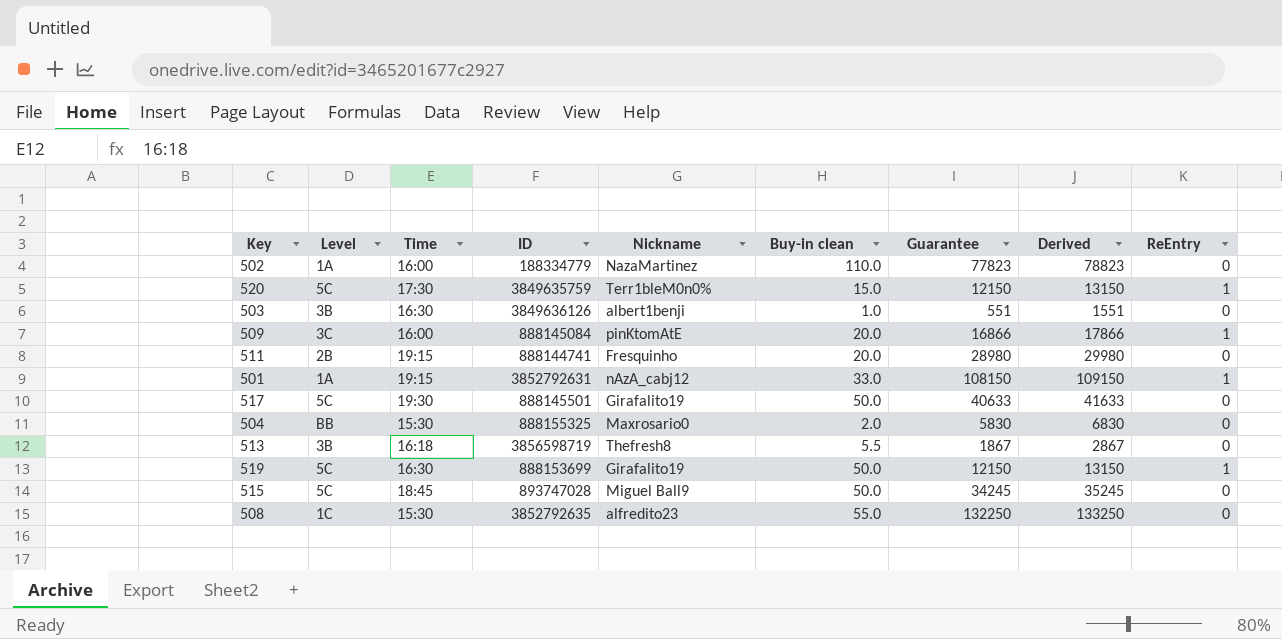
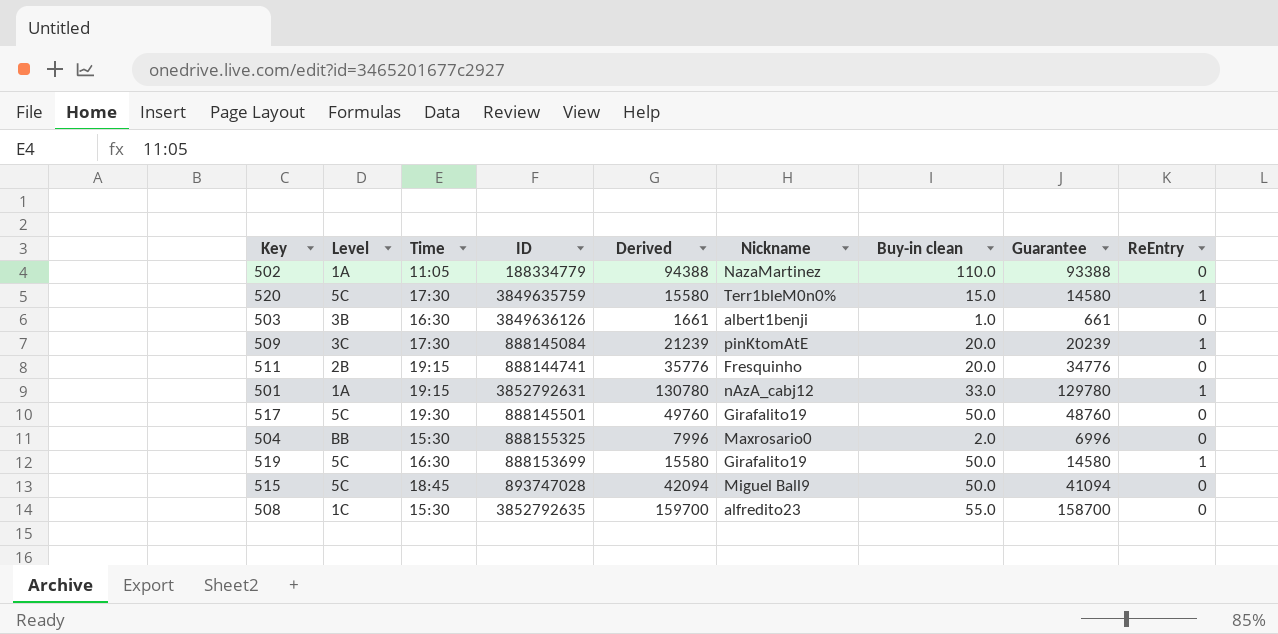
column Derived | position: 8 -> 5
row 513: 3B | 16:18 | 3856598719 | Thefresh8 | 5.5 | 1867 | 2867 | 0 -> none
502 | Time: 16:00 -> 11:05
502 | Derived: 78823 -> 94388
502 | Guarantee: 77823 -> 93388
520 | Derived: 13150 -> 15580
520 | Guarantee: 12150 -> 14580
503 | Derived: 1551 -> 1661
503 | Guarantee: 551 -> 661
509 | Time: 16:00 -> 17:30
509 | Derived: 17866 -> 21239
509 | Guarantee: 16866 -> 20239
511 | Derived: 29980 -> 35776
511 | Guarantee: 28980 -> 34776
501 | Derived: 109150 -> 130780
501 | Guarantee: 108150 -> 129780
517 | Derived: 41633 -> 49760
517 | Guarantee: 40633 -> 48760
504 | Derived: 6830 -> 7996
504 | Guarantee: 5830 -> 6996
519 | Derived: 13150 -> 15580
519 | Guarantee: 12150 -> 14580
515 | Derived: 35245 -> 42094
515 | Guarantee: 34245 -> 41094
508 | Derived: 133250 -> 159700
508 | Guarantee: 132250 -> 158700

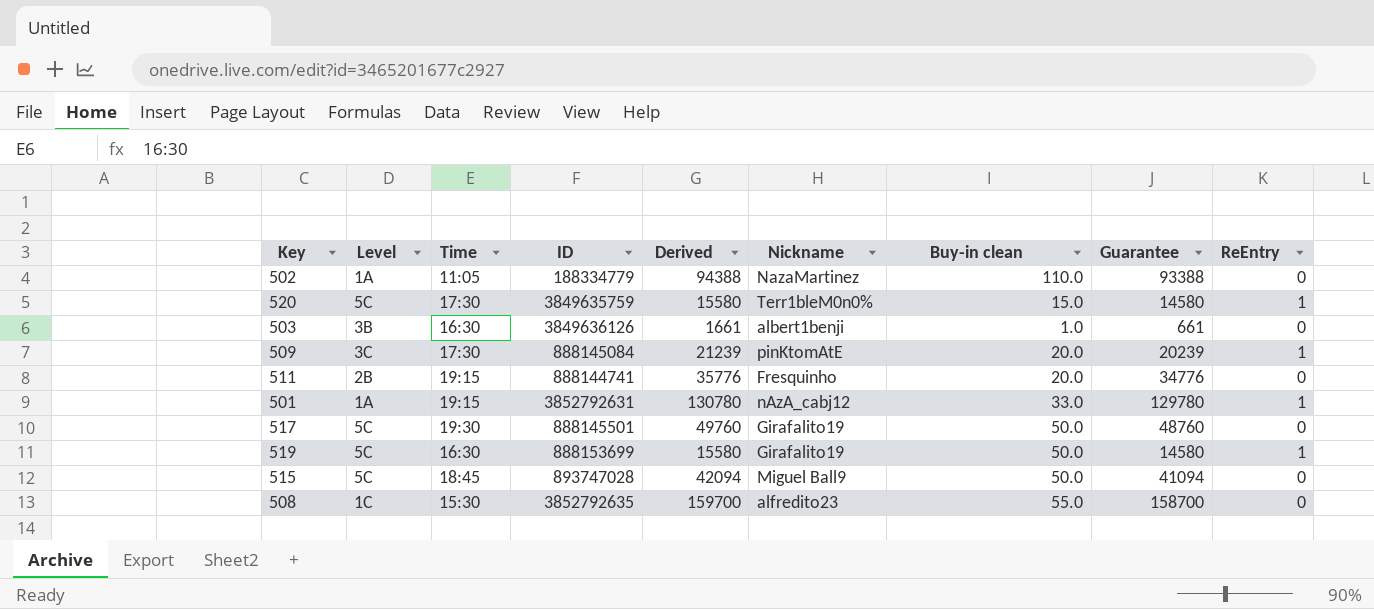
row 504: BB | 15:30 | 888155325 | 7996 | Maxrosario0 | 2.0 | 6996 | 0 -> none

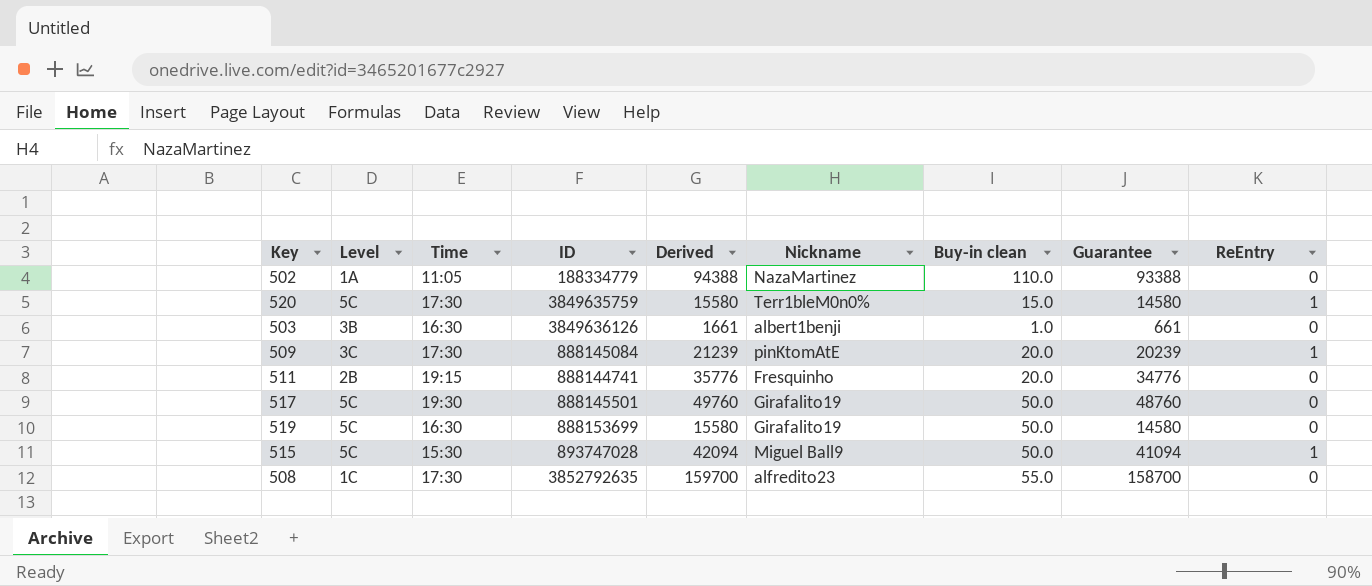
row 501: 1A | 19:15 | 3852792631 | 130780 | nAzA_cabj12 | 33.0 | 129780 | 1 -> none
519 | ReEntry: 1 -> 0
515 | Time: 18:45 -> 15:30
515 | ReEntry: 0 -> 1
508 | Time: 15:30 -> 17:30

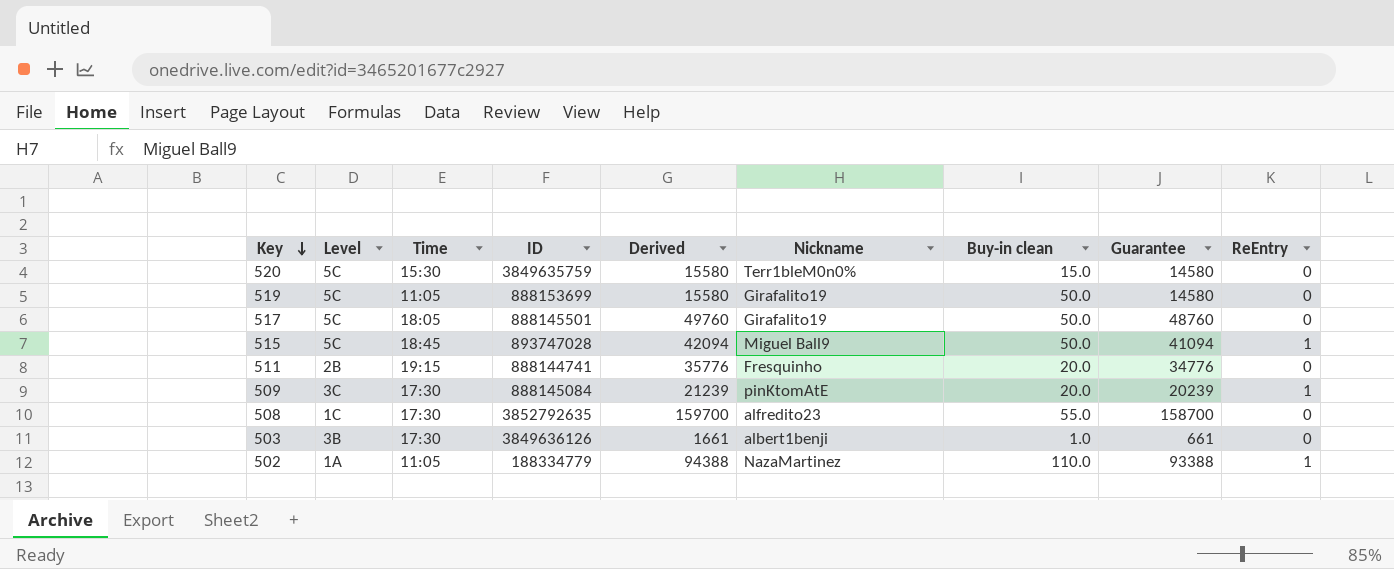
row order: none -> Key descending
520 | Time: 17:30 -> 15:30
520 | ReEntry: 1 -> 0
519 | Time: 16:30 -> 11:05
517 | Time: 19:30 -> 18:05
515 | Time: 15:30 -> 18:45
503 | Time: 16:30 -> 17:30
502 | ReEntry: 0 -> 1

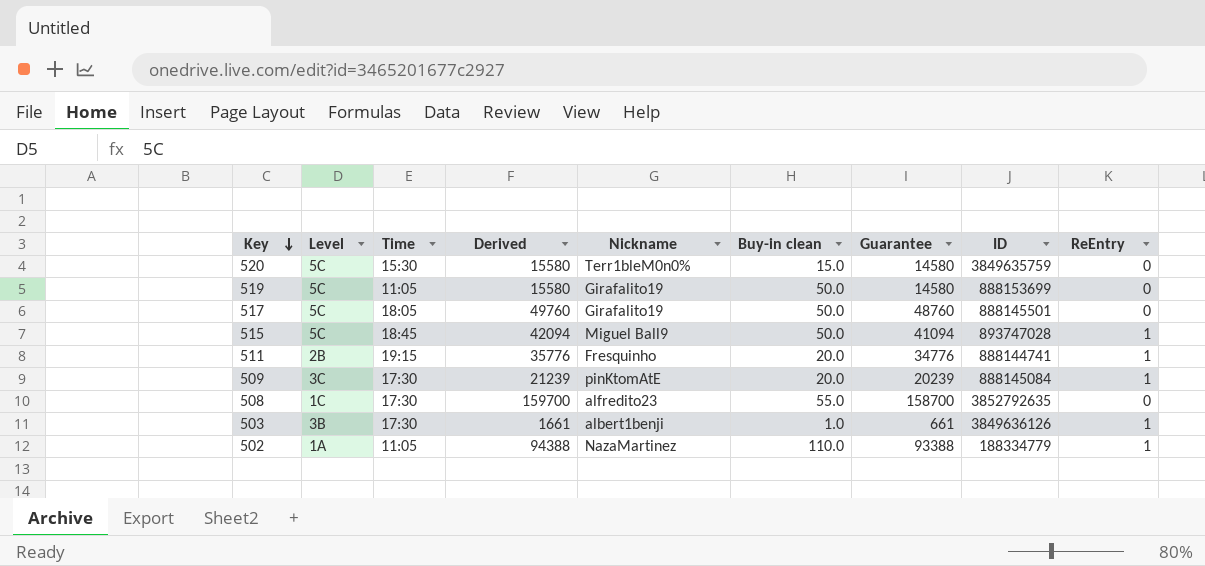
column ID | position: 4 -> 8
511 | ReEntry: 0 -> 1
503 | ReEntry: 0 -> 1

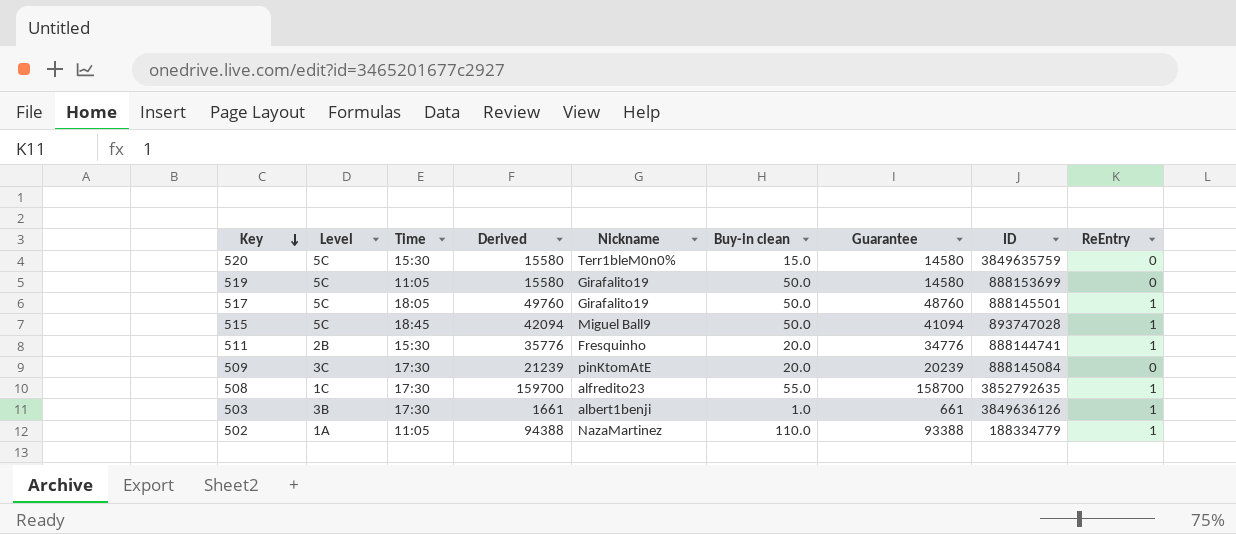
517 | ReEntry: 0 -> 1
511 | Time: 19:15 -> 15:30
509 | ReEntry: 1 -> 0
508 | ReEntry: 0 -> 1

